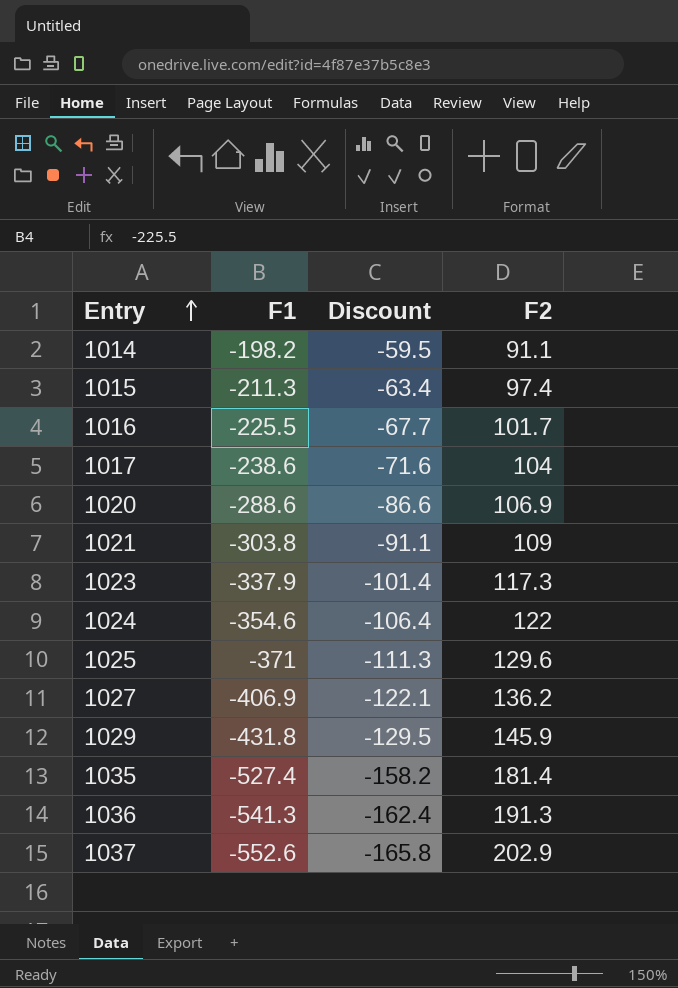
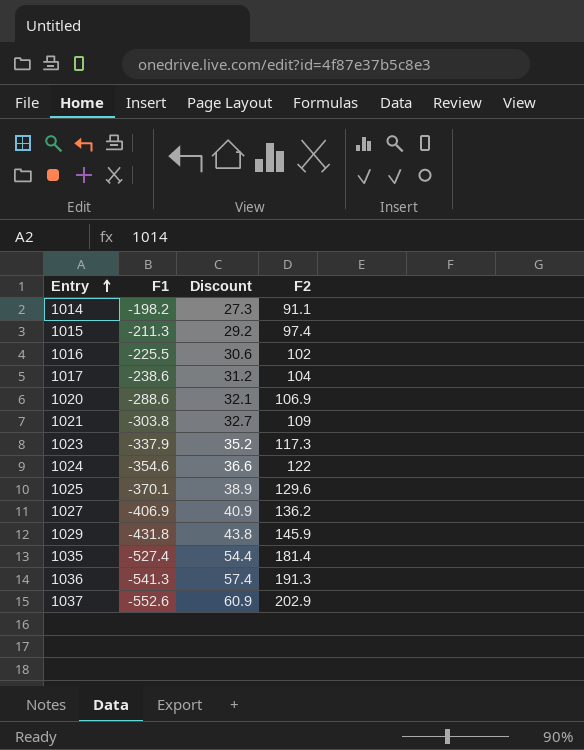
column Discount | formula: [F1] * 0.3 -> [F2] * 0.3
1016 | F2: 101.7 -> 102
1025 | F1: -371 -> -370.1

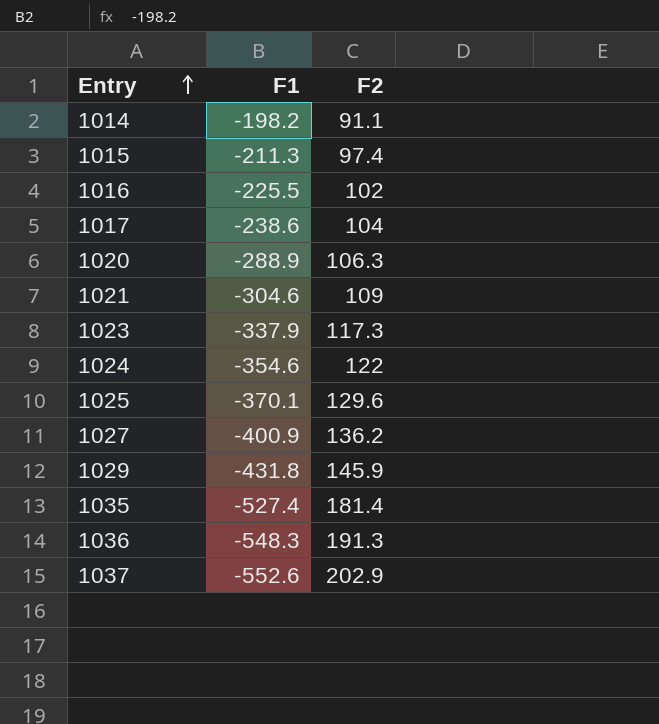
column Discount | formula: [F2] * 0.3 -> none
1020 | F1: -288.6 -> -288.9
1020 | F2: 106.9 -> 106.3
1021 | F1: -303.8 -> -304.6
1027 | F1: -406.9 -> -400.9
1036 | F1: -541.3 -> -548.3

